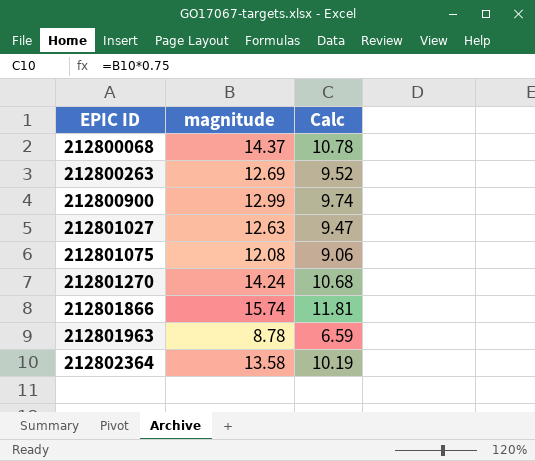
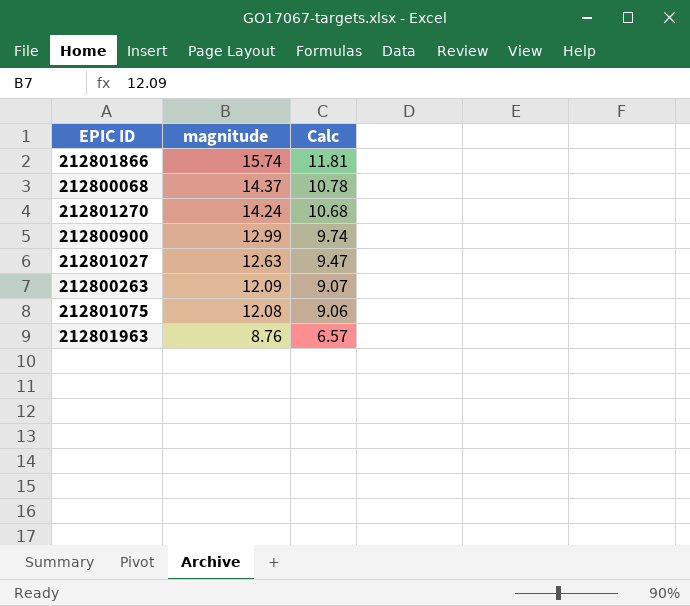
row order: EPIC ID ascending -> magnitude descending
row 212802364: 13.58 | 10.19 -> none
212800263 | magnitude: 12.69 -> 12.09
212800263 | Calc: 9.52 -> 9.07
212801963 | magnitude: 8.78 -> 8.76
212801963 | Calc: 6.59 -> 6.57

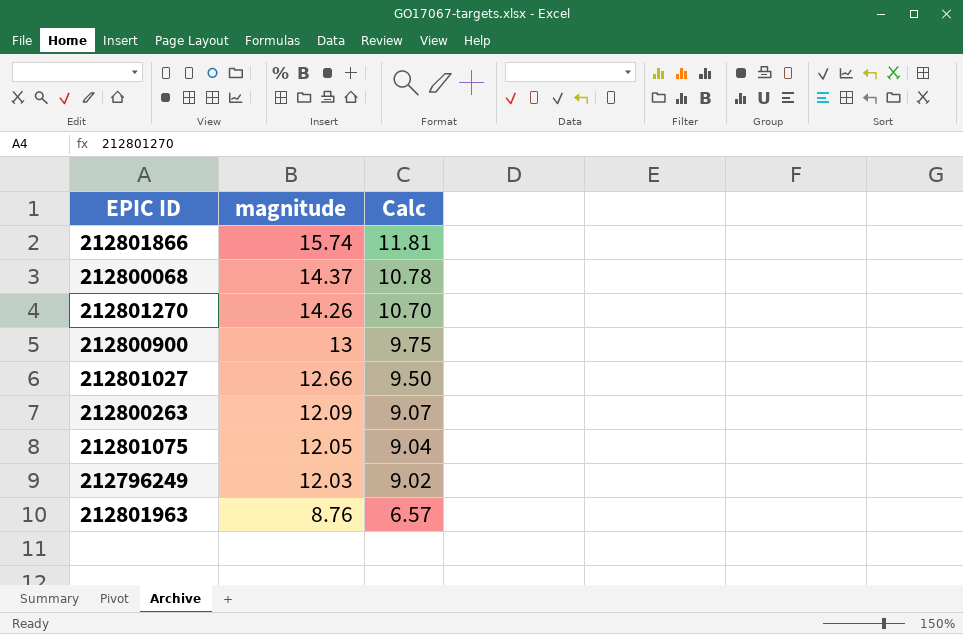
212801270 | magnitude: 14.24 -> 14.26
212801270 | Calc: 10.68 -> 10.70
212800900 | magnitude: 12.99 -> 13
212800900 | Calc: 9.74 -> 9.75
212801027 | magnitude: 12.63 -> 12.66
212801027 | Calc: 9.47 -> 9.50
212801075 | magnitude: 12.08 -> 12.05
212801075 | Calc: 9.06 -> 9.04
row 212796249: none -> 12.03 | 9.02

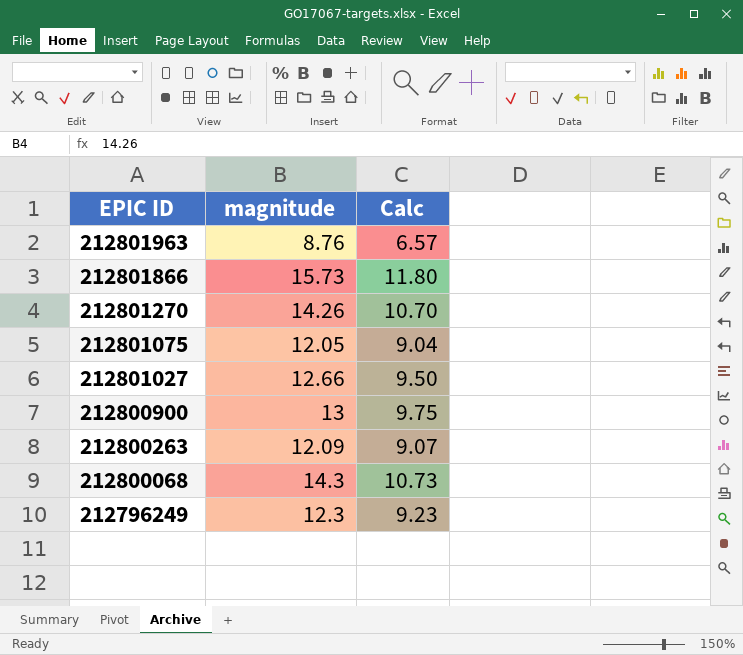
row order: magnitude descending -> EPIC ID descending
212801866 | magnitude: 15.74 -> 15.73
212801866 | Calc: 11.81 -> 11.80
212800068 | magnitude: 14.37 -> 14.3
212800068 | Calc: 10.78 -> 10.73
212796249 | magnitude: 12.03 -> 12.3
212796249 | Calc: 9.02 -> 9.23

